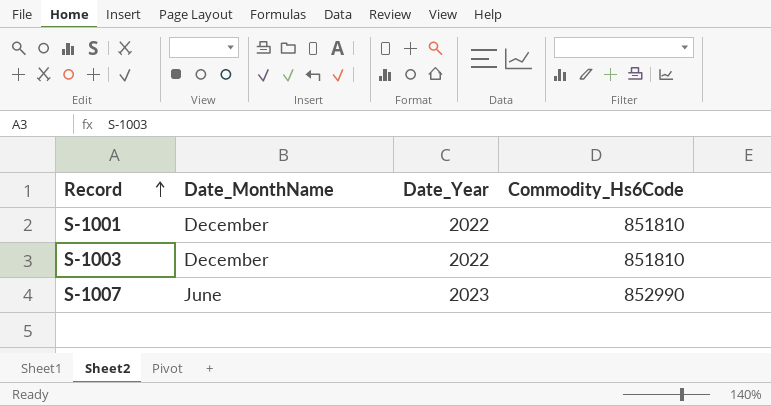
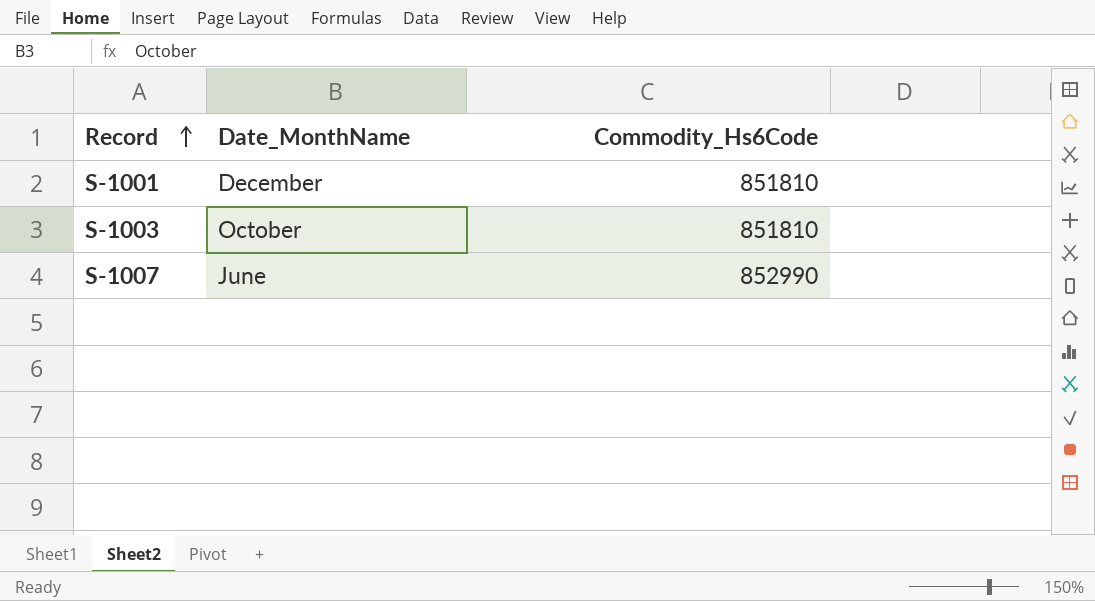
column Date_Year | position: 3 -> none
S-1003 | Date_MonthName: December -> October

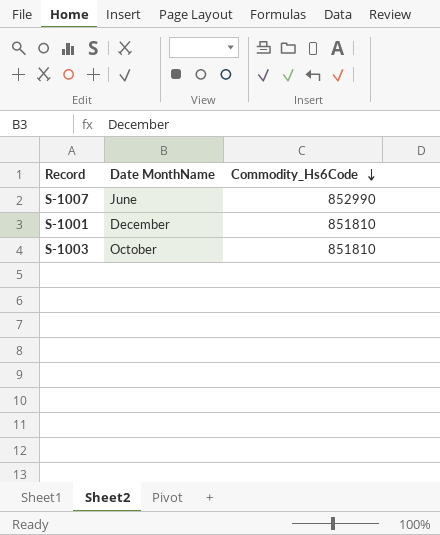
row order: Record ascending -> Commodity_Hs6Code descending
column name: Date_MonthName -> Date MonthName

